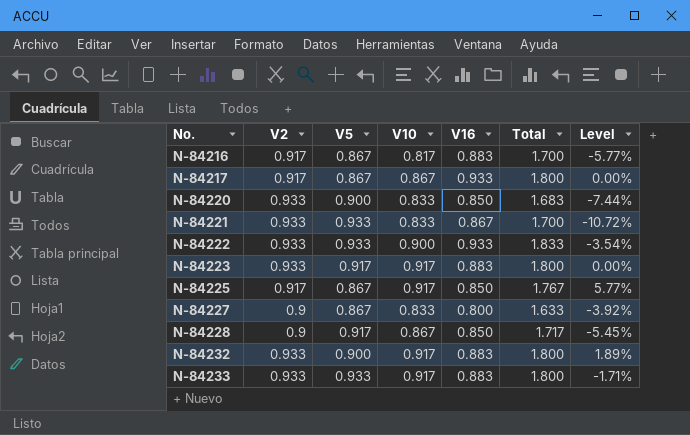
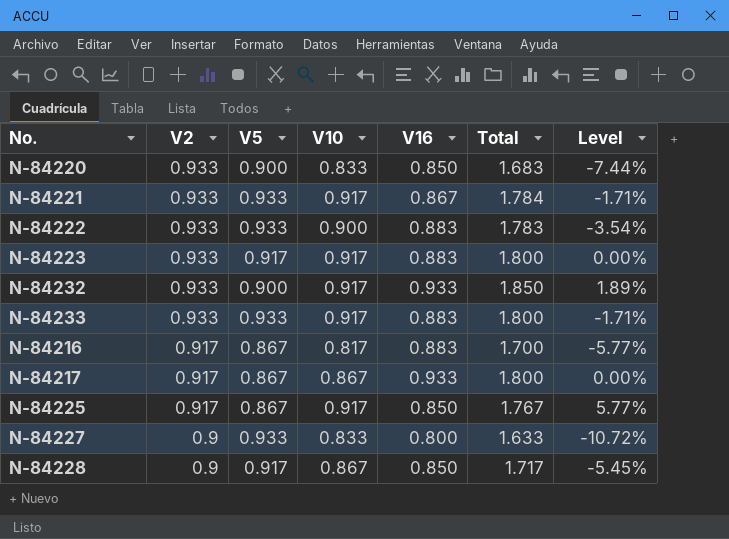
row order: No. ascending -> V2 descending
N-84221 | V10: 0.833 -> 0.917
N-84221 | Total: 1.700 -> 1.784
N-84221 | Level: -10.72% -> -1.71%
N-84222 | V16: 0.933 -> 0.883
N-84222 | Total: 1.833 -> 1.783
N-84232 | V16: 0.883 -> 0.933
N-84232 | Total: 1.800 -> 1.850
N-84227 | V5: 0.867 -> 0.933
N-84227 | Level: -3.92% -> -10.72%

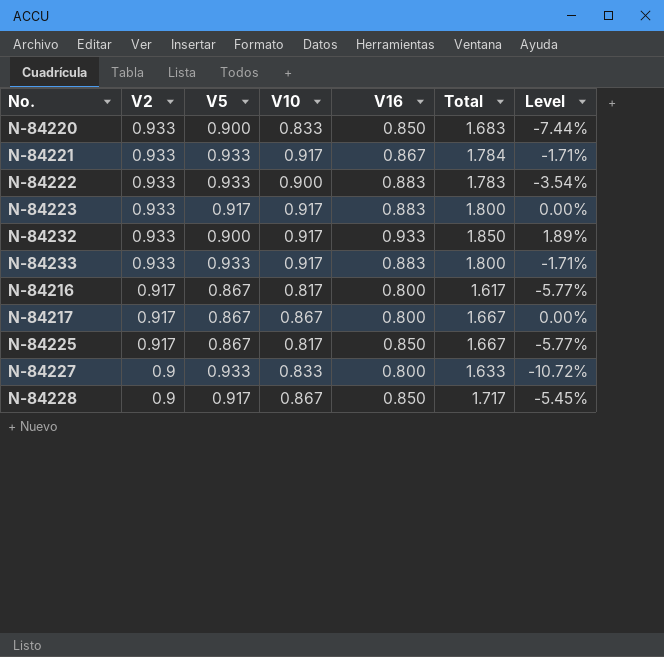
N-84216 | V16: 0.883 -> 0.800
N-84216 | Total: 1.700 -> 1.617
N-84217 | V16: 0.933 -> 0.800
N-84217 | Total: 1.800 -> 1.667
N-84225 | V10: 0.917 -> 0.817
N-84225 | Total: 1.767 -> 1.667
N-84225 | Level: 5.77% -> -5.77%

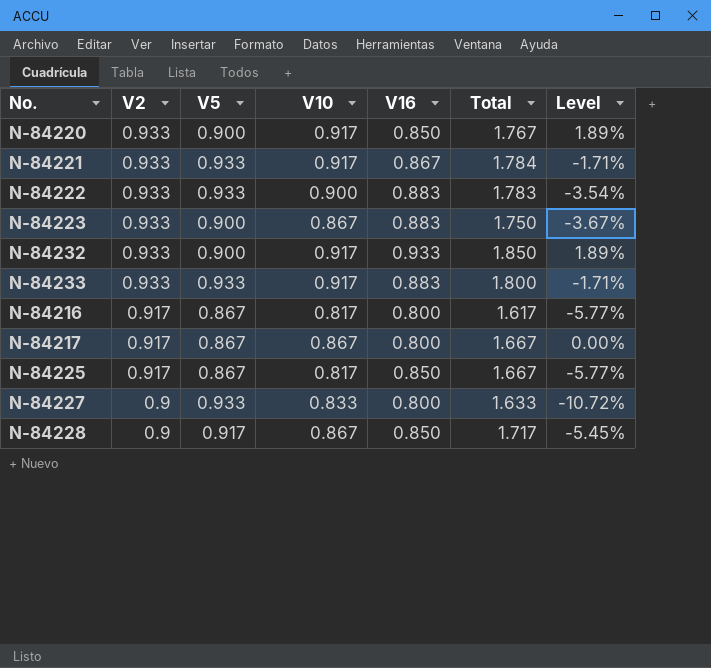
N-84220 | V10: 0.833 -> 0.917
N-84220 | Total: 1.683 -> 1.767
N-84220 | Level: -7.44% -> 1.89%
N-84223 | V5: 0.917 -> 0.900
N-84223 | V10: 0.917 -> 0.867
N-84223 | Total: 1.800 -> 1.750
N-84223 | Level: 0.00% -> -3.67%

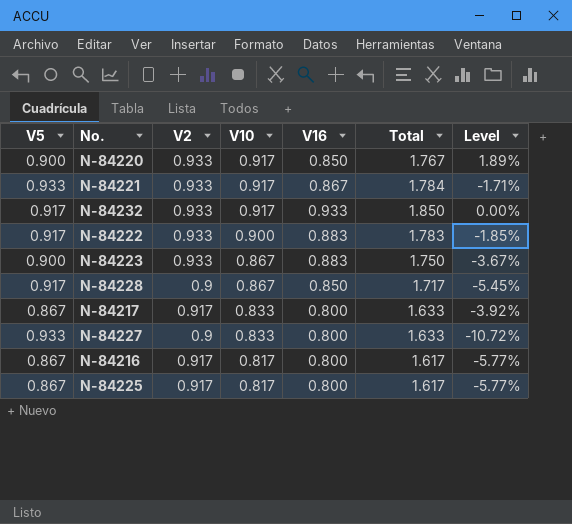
row order: V2 descending -> V10 descending
column V5 | position: 3 -> 1
row N-84233: 0.933 | 0.933 | 0.917 | 0.883 | 1.800 | -1.71% -> none
N-84232 | V5: 0.900 -> 0.917
N-84232 | Level: 1.89% -> 0.00%
N-84222 | V5: 0.933 -> 0.917
N-84222 | Level: -3.54% -> -1.85%
N-84217 | V10: 0.867 -> 0.833
N-84217 | Total: 1.667 -> 1.633
N-84217 | Level: 0.00% -> -3.92%
N-84225 | V16: 0.850 -> 0.800
N-84225 | Total: 1.667 -> 1.617

